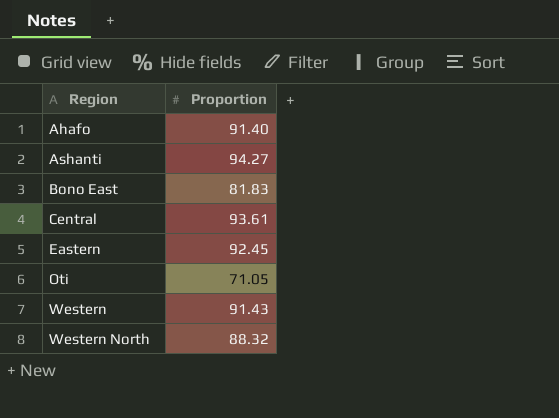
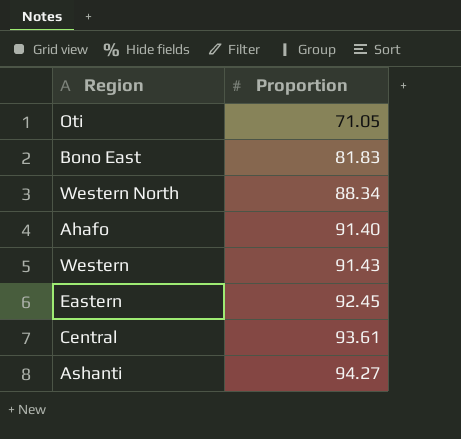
row order: Region ascending -> Proportion ascending
Western North | Proportion: 88.32 -> 88.34

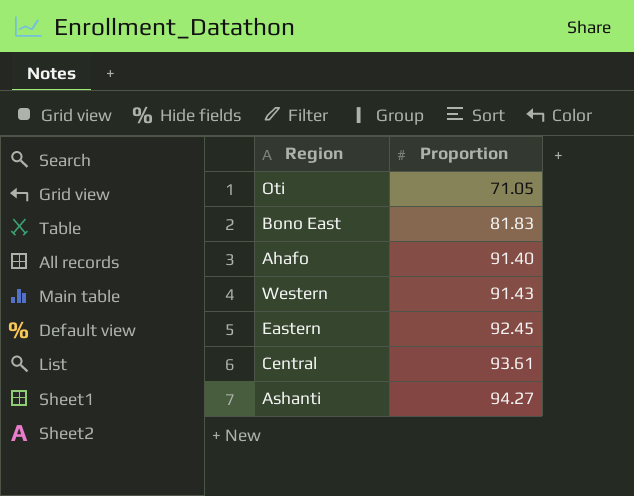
row Western North: 88.34 -> none

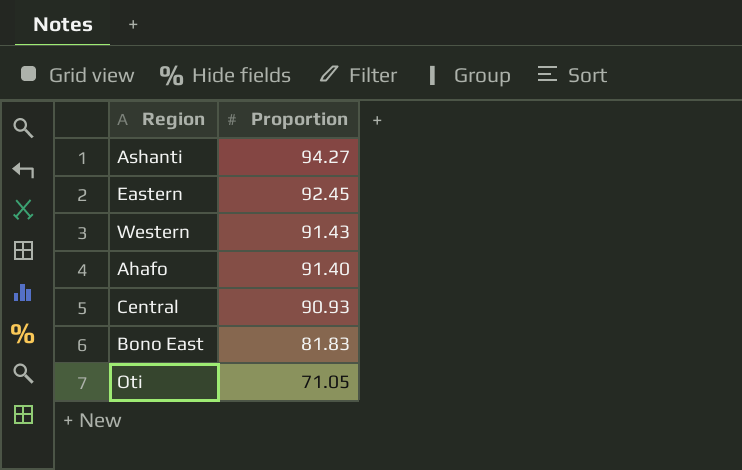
row order: Proportion ascending -> Proportion descending
Central | Proportion: 93.61 -> 90.93

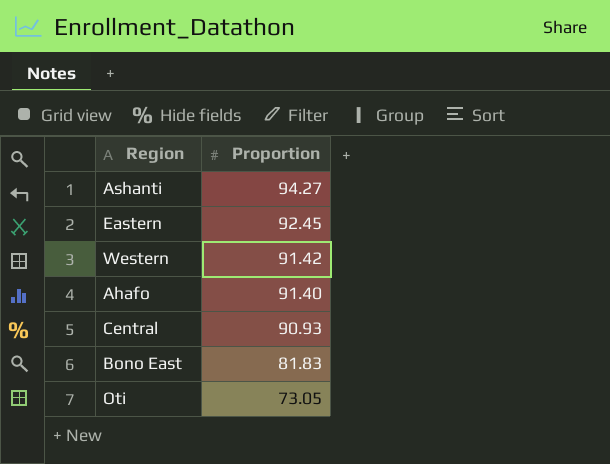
Western | Proportion: 91.43 -> 91.42
Oti | Proportion: 71.05 -> 73.05

